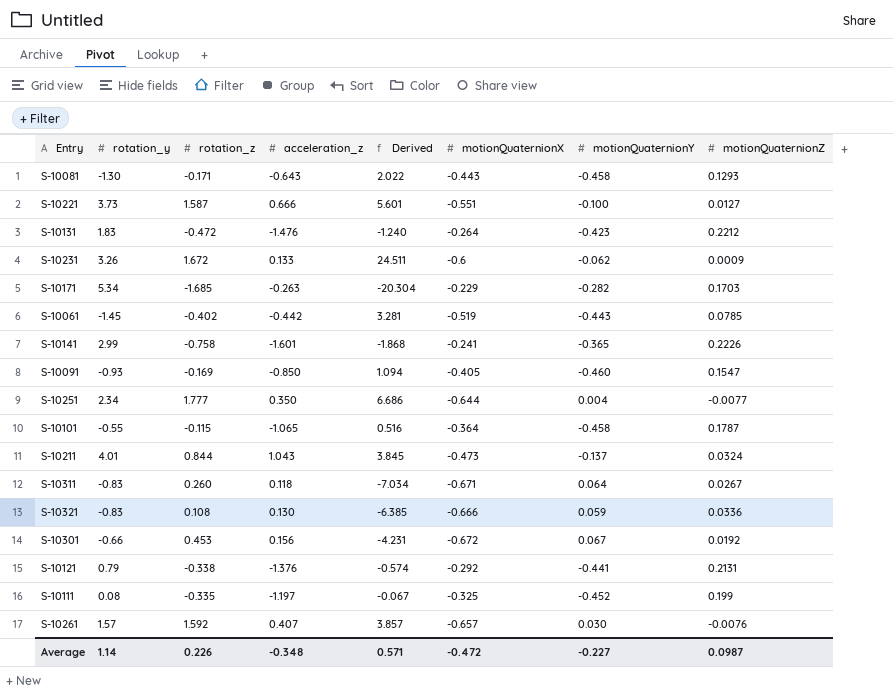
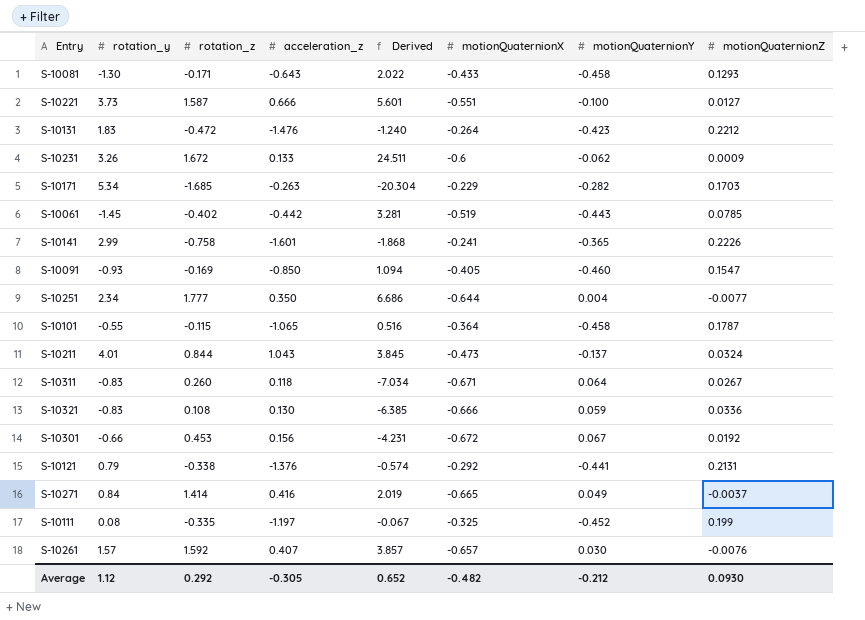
S-10081 | motionQuaternionX: -0.443 -> -0.433
row S-10271: none -> 0.84 | 1.414 | 0.416 | 2.019 | -0.665 | 0.049 | -0.0037
Average | rotation_y: 1.14 -> 1.12
Average | rotation_z: 0.226 -> 0.292
Average | acceleration_z: -0.348 -> -0.305
Average | Derived: 0.571 -> 0.652
Average | motionQuaternionX: -0.472 -> -0.482
Average | motionQuaternionY: -0.227 -> -0.212
Average | motionQuaternionZ: 0.0987 -> 0.0930

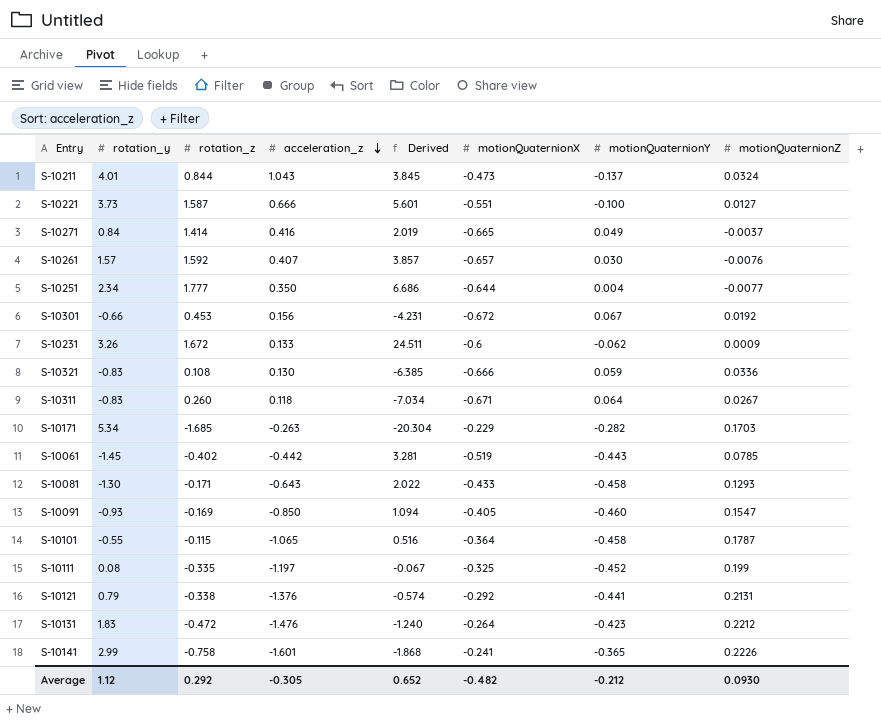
row order: none -> acceleration_z descending

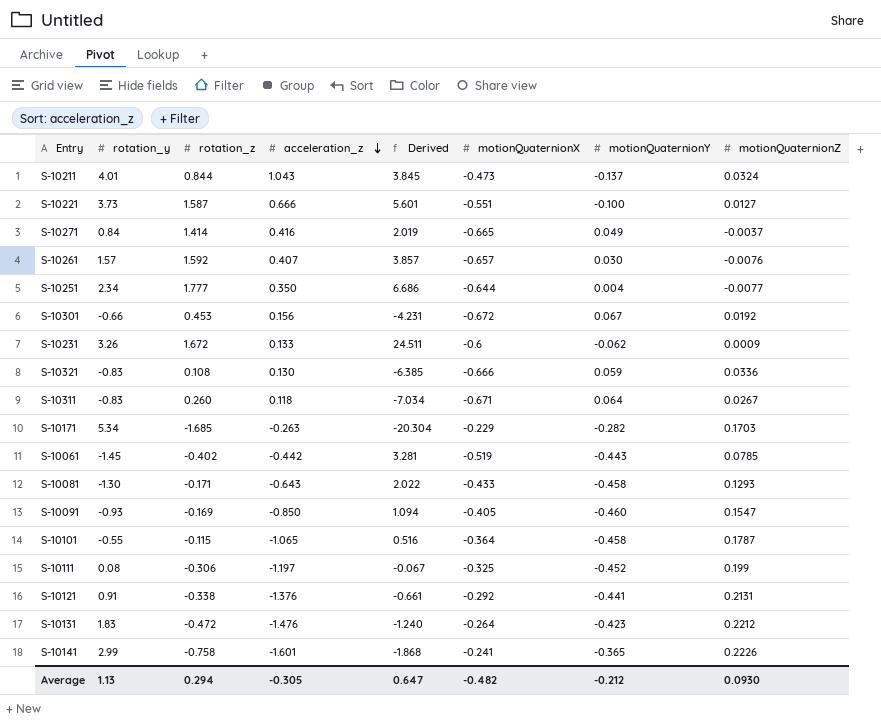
S-10111 | rotation_z: -0.335 -> -0.306
S-10121 | rotation_y: 0.79 -> 0.91
S-10121 | Derived: -0.574 -> -0.661
Average | rotation_y: 1.12 -> 1.13
Average | rotation_z: 0.292 -> 0.294
Average | Derived: 0.652 -> 0.647

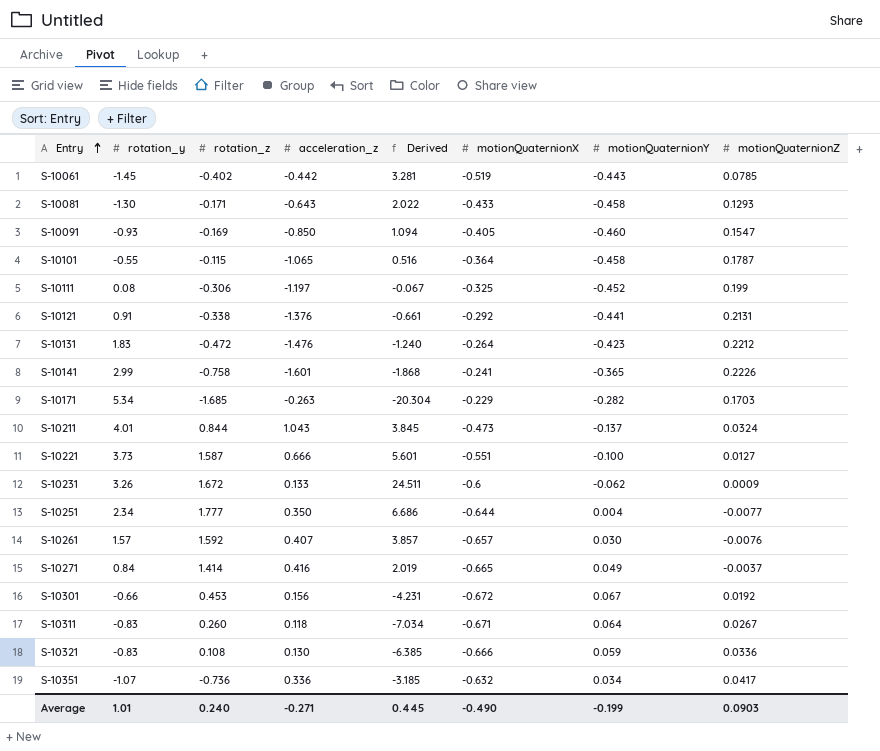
row order: acceleration_z descending -> Entry ascending
row S-10351: none -> -1.07 | -0.736 | 0.336 | -3.185 | -0.632 | 0.034 | 0.0417
Average | rotation_y: 1.13 -> 1.01
Average | rotation_z: 0.294 -> 0.240
Average | acceleration_z: -0.305 -> -0.271
Average | Derived: 0.647 -> 0.445
Average | motionQuaternionX: -0.482 -> -0.490
Average | motionQuaternionY: -0.212 -> -0.199
Average | motionQuaternionZ: 0.0930 -> 0.0903

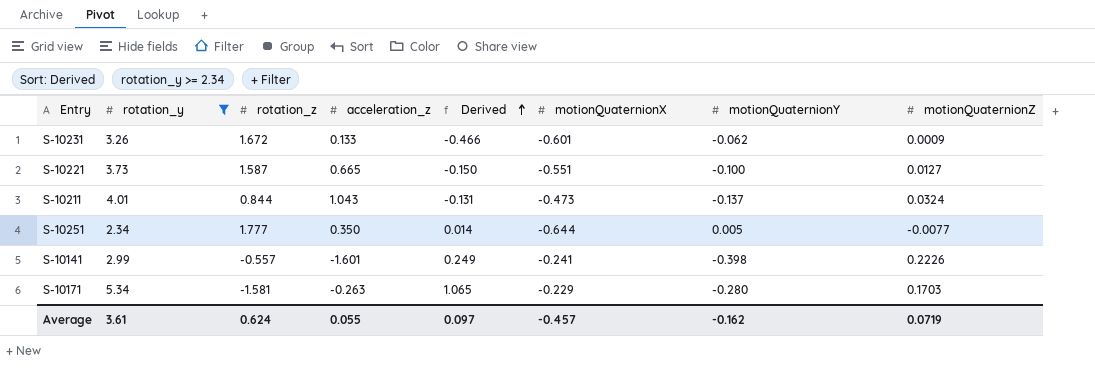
filter: none -> rotation_y >= 2.34
row order: Entry ascending -> Derived ascending
column Derived | formula: [rotation_y] / [acceleration_z] -> [motionQuaternionY] / [acceleration_z]
S-10231 | motionQuaternionX: -0.6 -> -0.601
S-10221 | acceleration_z: 0.666 -> 0.665
S-10251 | motionQuaternionY: 0.004 -> 0.005
S-10141 | rotation_z: -0.758 -> -0.557
S-10141 | motionQuaternionY: -0.365 -> -0.398
S-10171 | rotation_z: -1.685 -> -1.581
S-10171 | motionQuaternionY: -0.282 -> -0.280
Average | rotation_y: 1.01 -> 3.61
Average | rotation_z: 0.240 -> 0.624
Average | acceleration_z: -0.271 -> 0.055
Average | Derived: 0.445 -> 0.097
Average | motionQuaternionX: -0.490 -> -0.457
Average | motionQuaternionY: -0.199 -> -0.162
Average | motionQuaternionZ: 0.0903 -> 0.0719

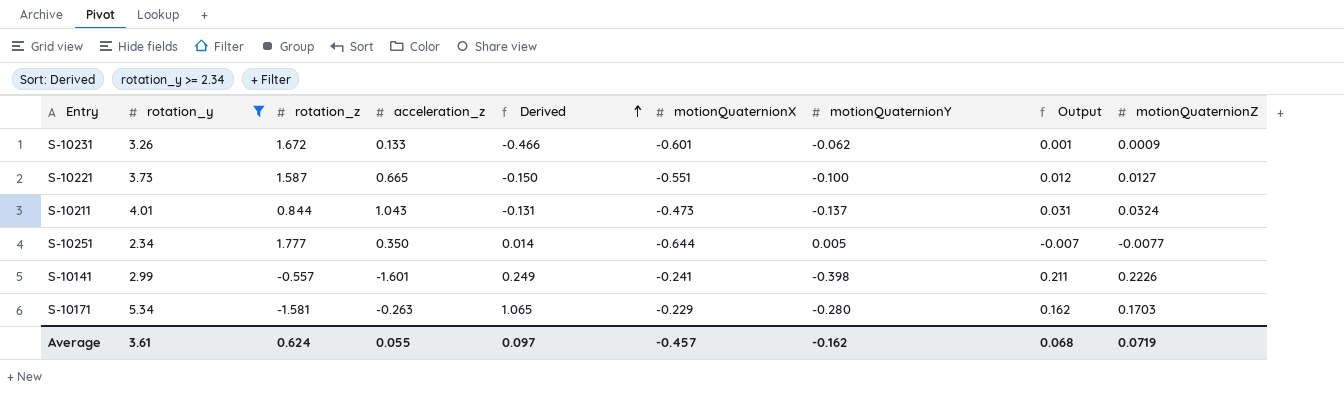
column Output | formula: none -> [motionQuaternionZ] * 0.95

